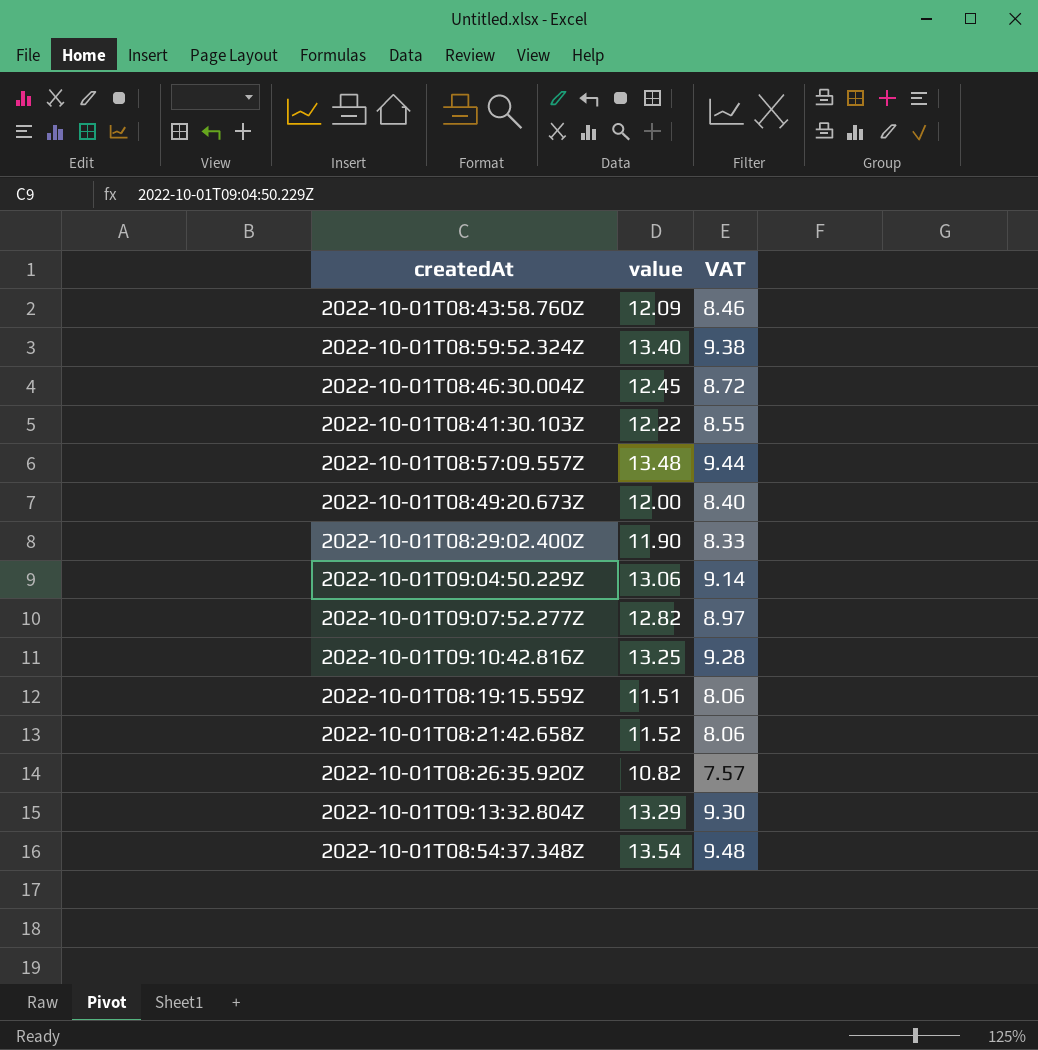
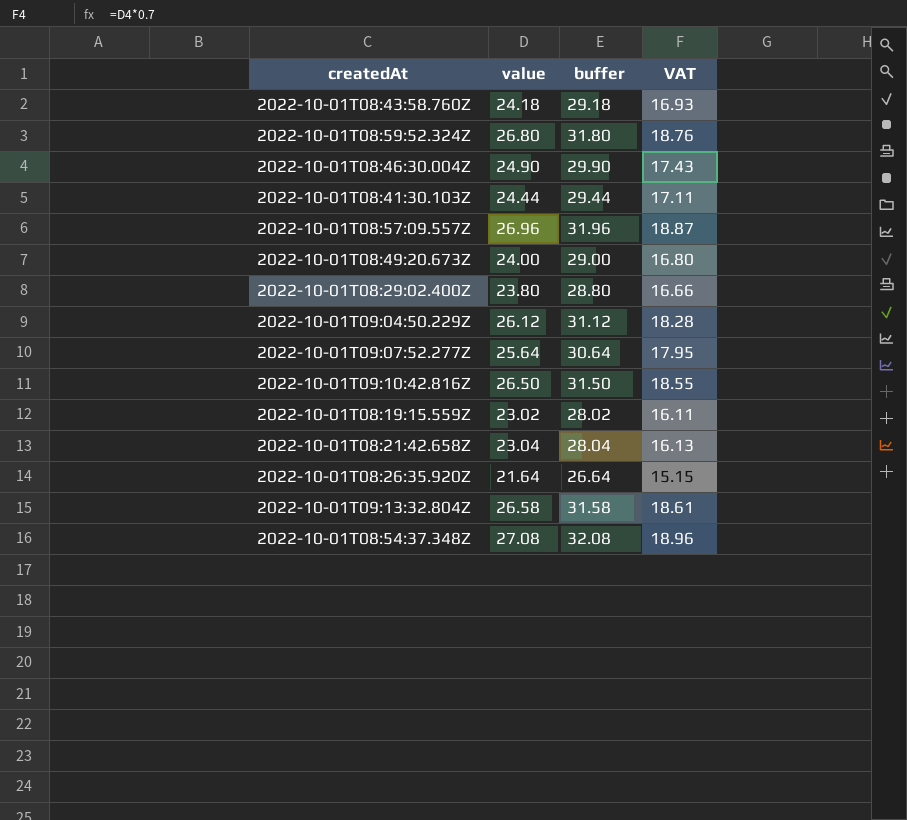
column buffer | formula: none -> [value] + 5
2022-10-01T08:43:58.760Z | value: 12.09 -> 24.18
2022-10-01T08:43:58.760Z | VAT: 8.46 -> 16.93
2022-10-01T08:59:52.324Z | value: 13.40 -> 26.80
2022-10-01T08:59:52.324Z | VAT: 9.38 -> 18.76
2022-10-01T08:46:30.004Z | value: 12.45 -> 24.90
2022-10-01T08:46:30.004Z | VAT: 8.72 -> 17.43
2022-10-01T08:41:30.103Z | value: 12.22 -> 24.44
2022-10-01T08:41:30.103Z | VAT: 8.55 -> 17.11
2022-10-01T08:57:09.557Z | value: 13.48 -> 26.96
2022-10-01T08:57:09.557Z | VAT: 9.44 -> 18.87
2022-10-01T08:49:20.673Z | value: 12.00 -> 24.00
2022-10-01T08:49:20.673Z | VAT: 8.40 -> 16.80
2022-10-01T08:29:02.400Z | value: 11.90 -> 23.80
2022-10-01T08:29:02.400Z | VAT: 8.33 -> 16.66
2022-10-01T09:04:50.229Z | value: 13.06 -> 26.12
2022-10-01T09:04:50.229Z | VAT: 9.14 -> 18.28
2022-10-01T09:07:52.277Z | value: 12.82 -> 25.64
2022-10-01T09:07:52.277Z | VAT: 8.97 -> 17.95
2022-10-01T09:10:42.816Z | value: 13.25 -> 26.50
2022-10-01T09:10:42.816Z | VAT: 9.28 -> 18.55
2022-10-01T08:19:15.559Z | value: 11.51 -> 23.02
2022-10-01T08:19:15.559Z | VAT: 8.06 -> 16.11
2022-10-01T08:21:42.658Z | value: 11.52 -> 23.04
2022-10-01T08:21:42.658Z | VAT: 8.06 -> 16.13
2022-10-01T08:26:35.920Z | value: 10.82 -> 21.64
2022-10-01T08:26:35.920Z | VAT: 7.57 -> 15.15
2022-10-01T09:13:32.804Z | value: 13.29 -> 26.58
2022-10-01T09:13:32.804Z | VAT: 9.30 -> 18.61
2022-10-01T08:54:37.348Z | value: 13.54 -> 27.08
2022-10-01T08:54:37.348Z | VAT: 9.48 -> 18.96

